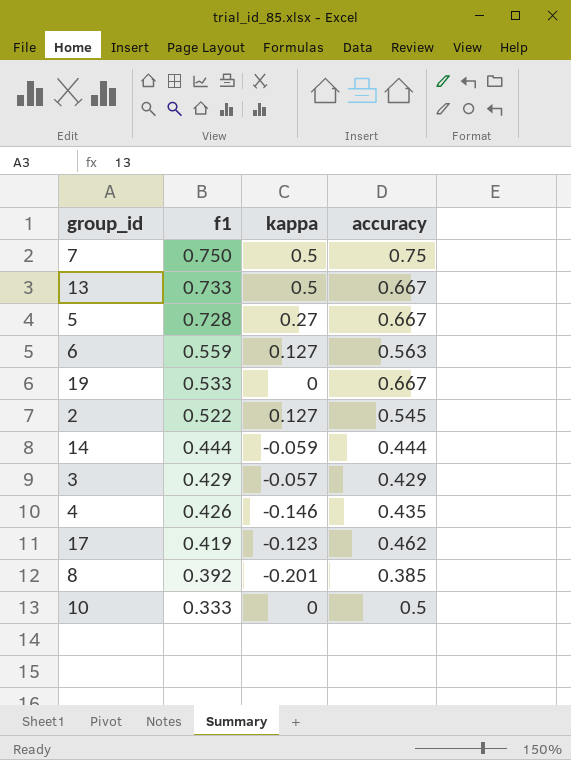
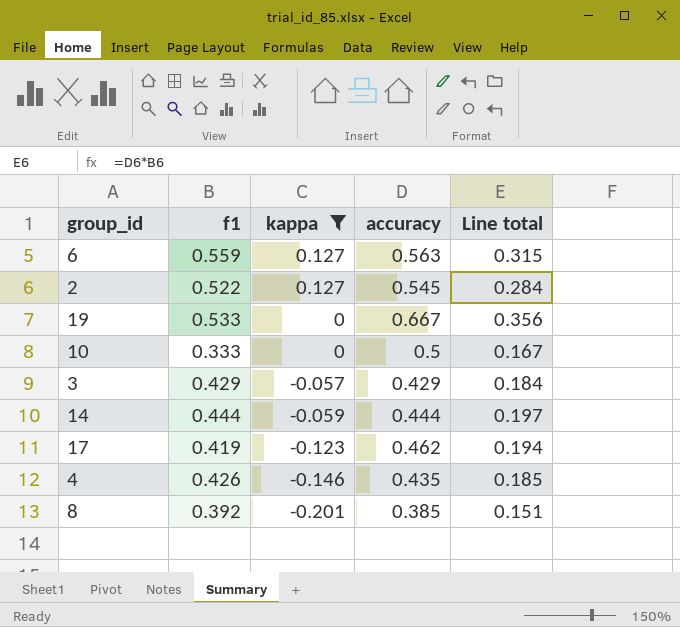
filter: none -> kappa <= 0.127
row order: f1 descending -> kappa descending
column Line total | formula: none -> [f1] * [accuracy]

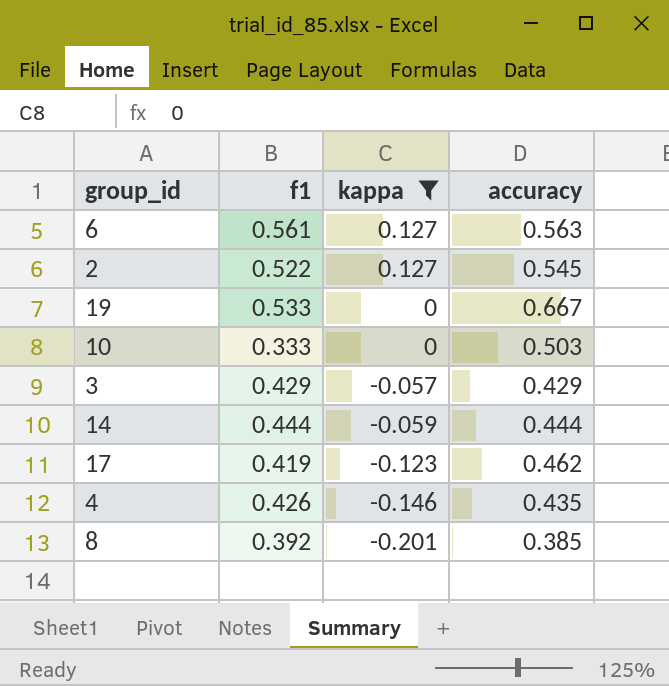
column Line total | formula: [f1] * [accuracy] -> none
6 | f1: 0.559 -> 0.561
10 | accuracy: 0.5 -> 0.503

